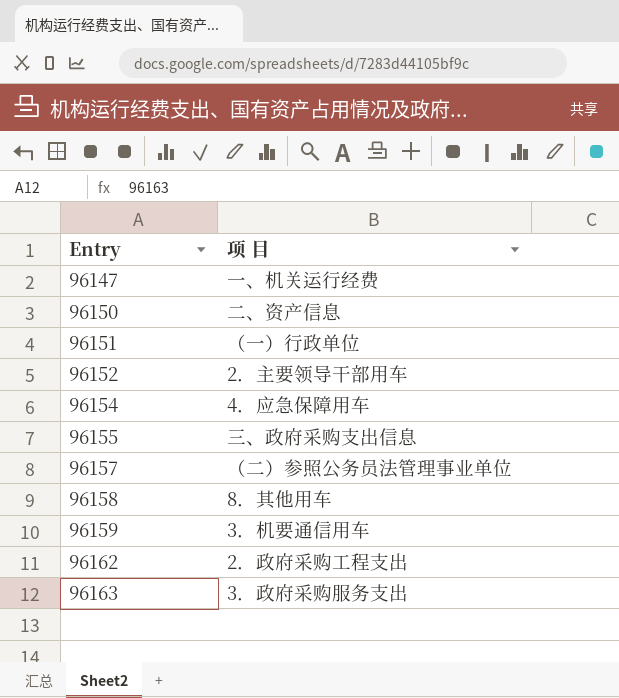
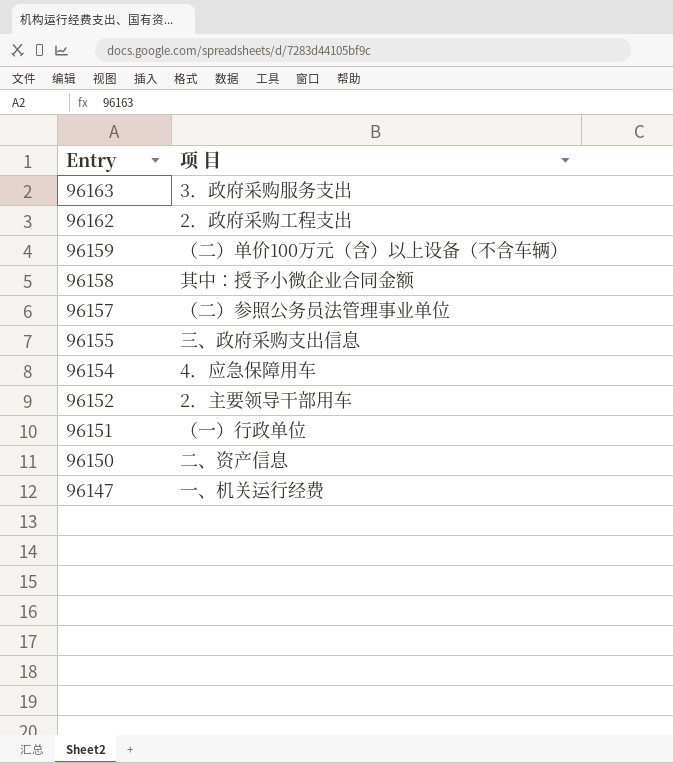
row order: Entry ascending -> Entry descending
96159 | 项 目: 3．机要通信用车 -> （二）单价100万元（含）以上设备（不含车辆）
96158 | 项 目: 8．其他用车 -> 其中：授予小微企业合同金额

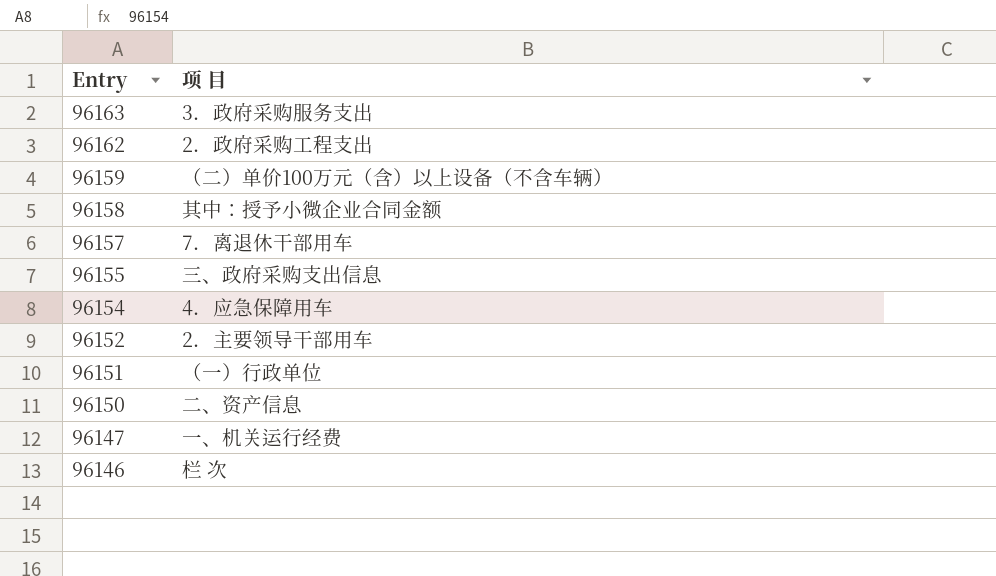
96157 | 项 目: （二）参照公务员法管理事业单位 -> 7．离退休干部用车
row 96146: none -> 栏 次

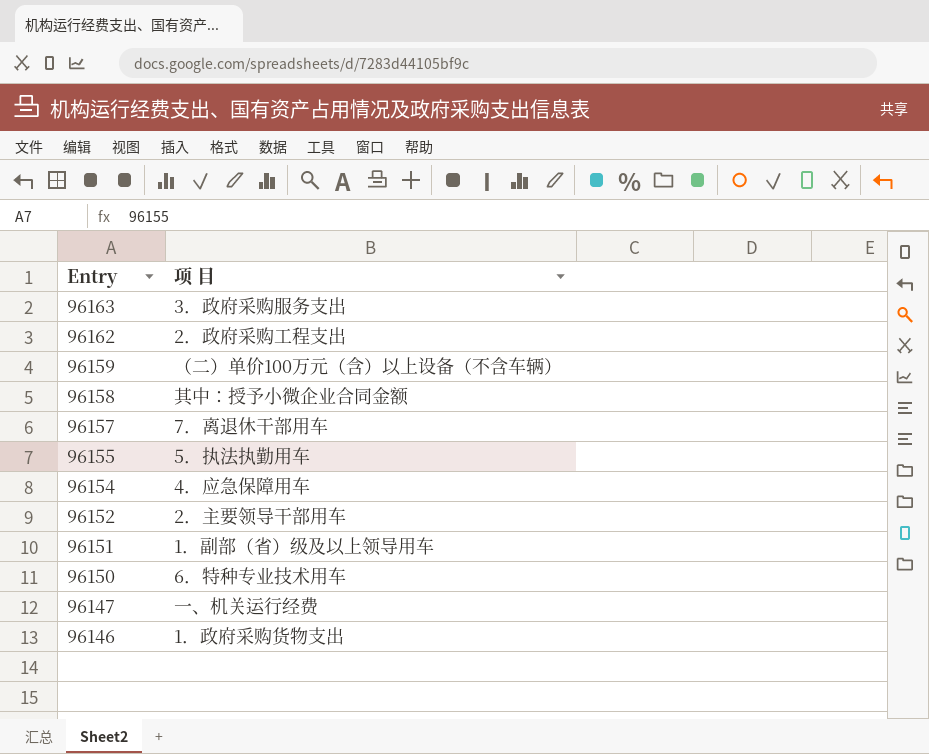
96155 | 项 目: 三、政府采购支出信息 -> 5．执法执勤用车
96151 | 项 目: （一）行政单位 -> 1．副部（省）级及以上领导用车
96150 | 项 目: 二、资产信息 -> 6．特种专业技术用车
96146 | 项 目: 栏 次 -> 1．政府采购货物支出

